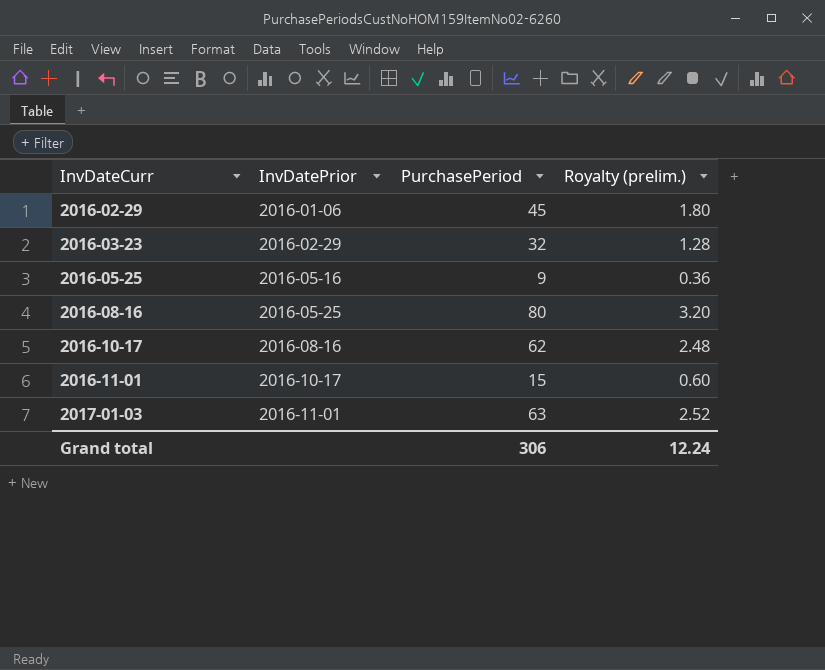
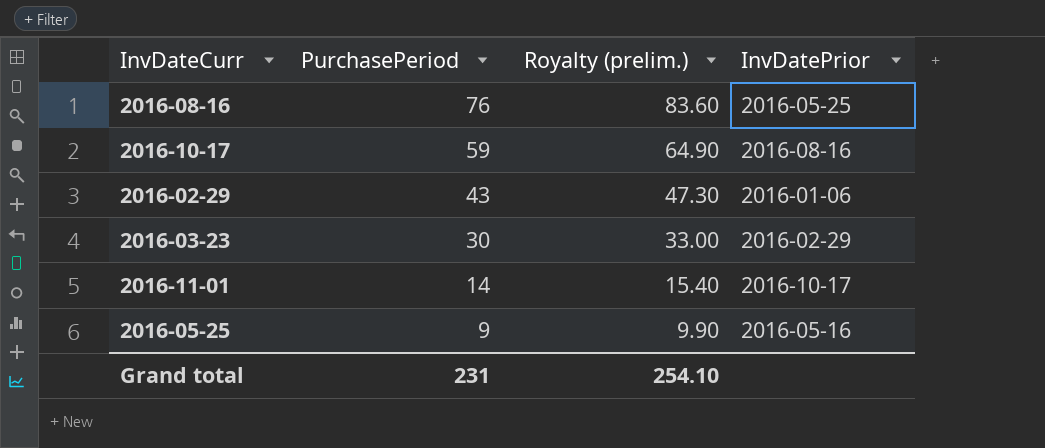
row order: InvDateCurr ascending -> PurchasePeriod descending
column Royalty (prelim.) | formula: [PurchasePeriod] * 0.04 -> [PurchasePeriod] * 1.1
column InvDatePrior | position: 2 -> 4
row 2017-01-03: 2016-11-01 | 63 | 2.52 -> none
2016-08-16 | PurchasePeriod: 80 -> 76
2016-10-17 | PurchasePeriod: 62 -> 59
2016-02-29 | PurchasePeriod: 45 -> 43
2016-03-23 | PurchasePeriod: 32 -> 30
2016-11-01 | PurchasePeriod: 15 -> 14
Grand total | PurchasePeriod: 306 -> 231
Grand total | Royalty (prelim.): 12.24 -> 254.10

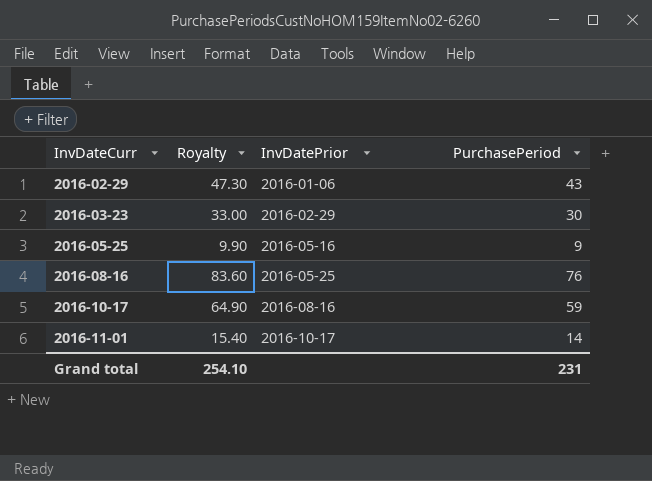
row order: PurchasePeriod descending -> InvDateCurr ascending
column name: Royalty (prelim.) -> Royalty
column PurchasePeriod | position: 2 -> 4

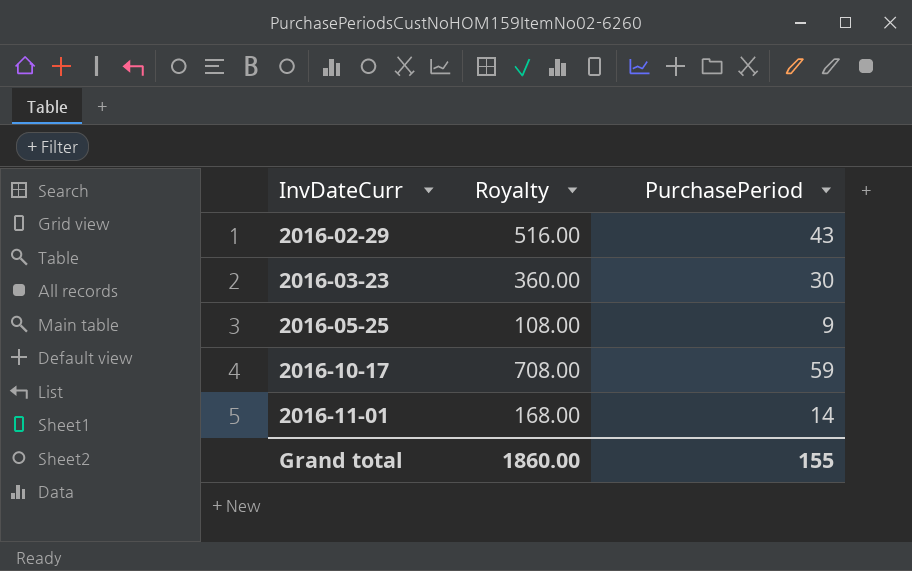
column InvDatePrior | position: 3 -> none
column Royalty | formula: [PurchasePeriod] * 1.1 -> [PurchasePeriod] * 12
row 2016-08-16: 83.60 | 2016-05-25 | 76 -> none
Grand total | Royalty: 254.10 -> 1860.00
Grand total | PurchasePeriod: 231 -> 155

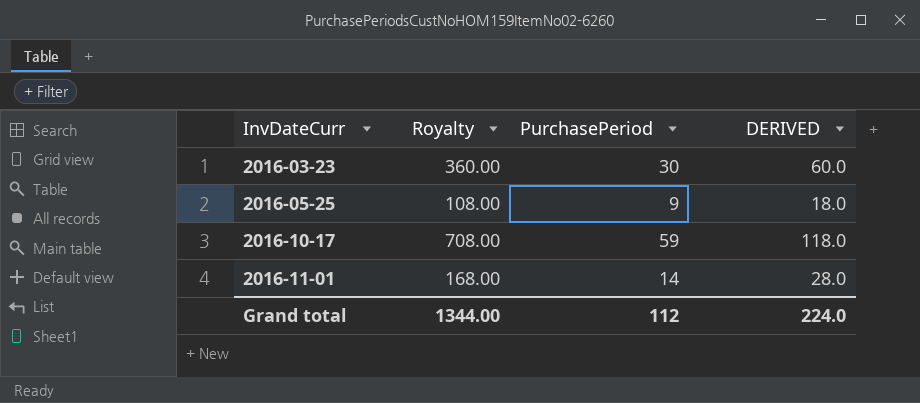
column DERIVED | formula: none -> [PurchasePeriod] * 2
row 2016-02-29: 516.00 | 43 -> none
Grand total | Royalty: 1860.00 -> 1344.00
Grand total | PurchasePeriod: 155 -> 112

